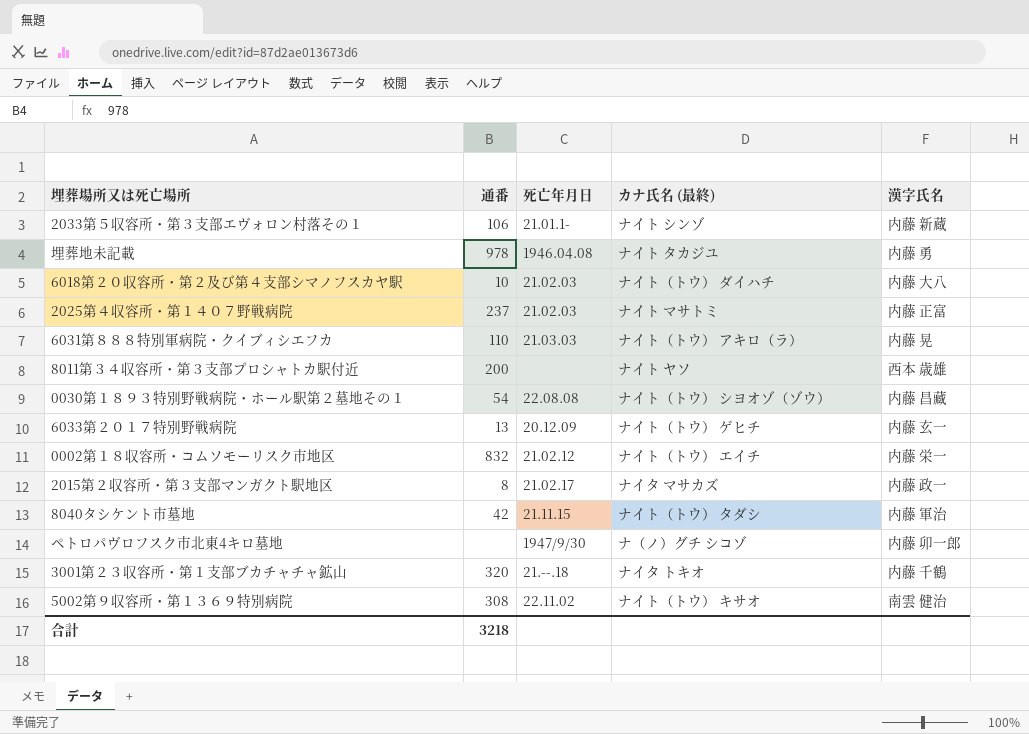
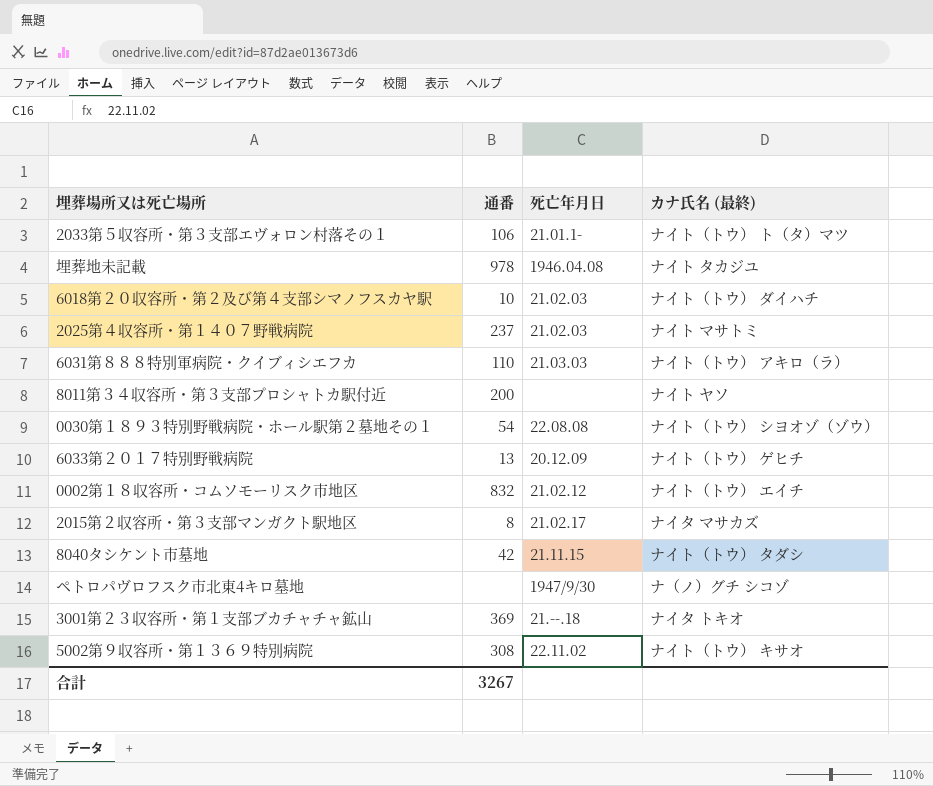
column 漢字氏名 | position: 5 -> none
2033第５収容所・第３支部エヴォロン村落その１ | カナ氏名 (最終): ナイト シンゾ -> ナイト（トウ） ト（タ）マツ
3001第２３収容所・第１支部ブカチャチャ鉱山 | 通番: 320 -> 369
合計 | 通番: 3218 -> 3267

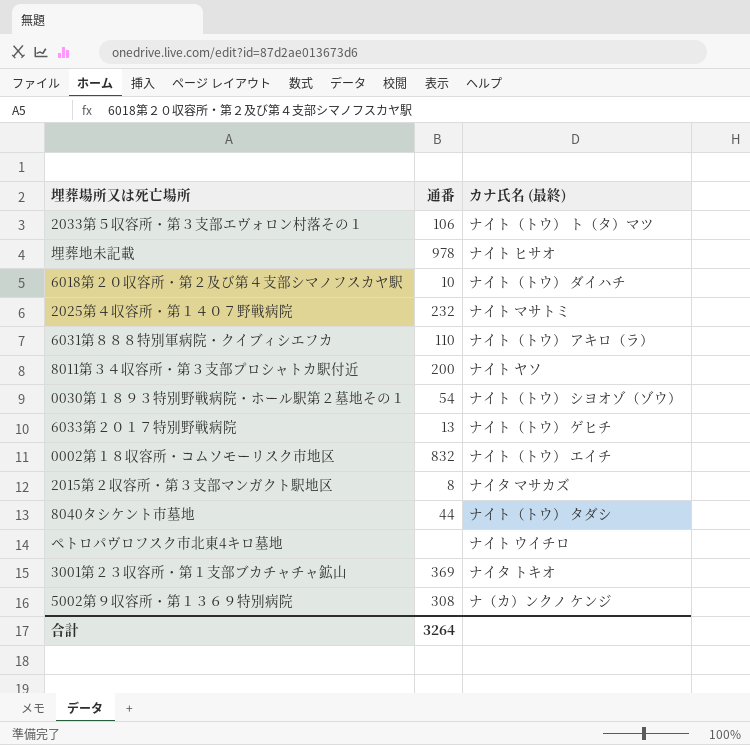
column 死亡年月日 | position: 3 -> none
埋葬地未記載 | カナ氏名 (最終): ナイト タカジユ -> ナイト ヒサオ
2025第４収容所・第１４０７野戦病院 | 通番: 237 -> 232
8040タシケント市墓地 | 通番: 42 -> 44
ペトロパヴロフスク市北東4キロ墓地 | カナ氏名 (最終): ナ（ノ）グチ シコゾ -> ナイト ウイチロ
5002第９収容所・第１３６９特別病院 | カナ氏名 (最終): ナイト（トウ） キサオ -> ナ（カ）ンクノ ケンジ
合計 | 通番: 3267 -> 3264

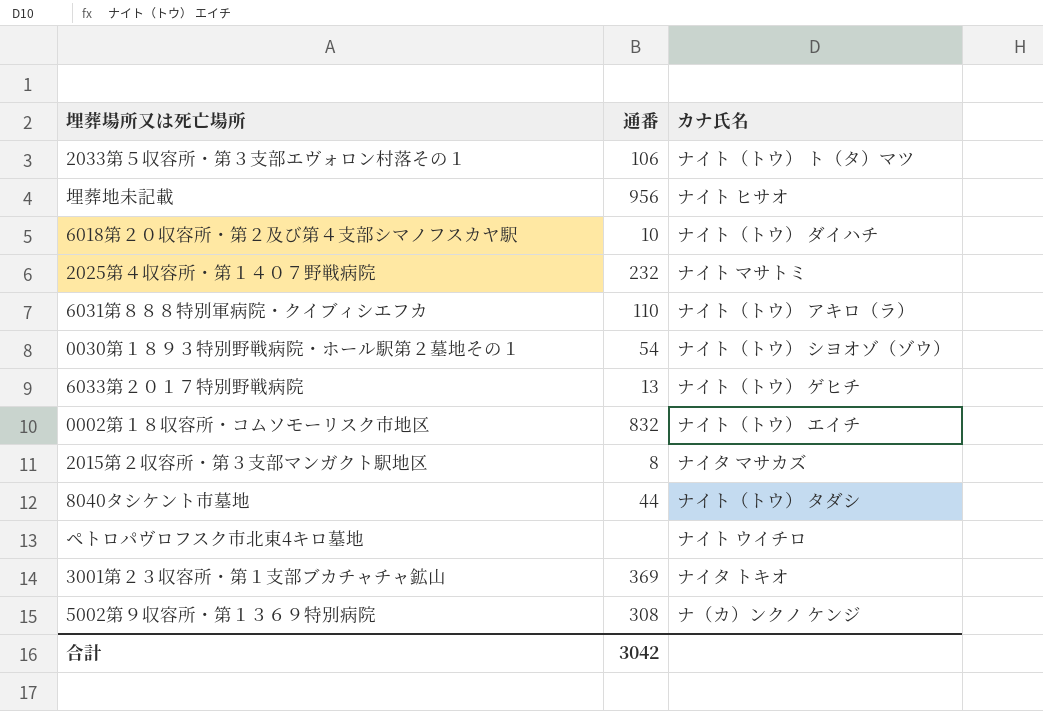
column name: カナ氏名 (最終) -> カナ氏名
row 8011第３４収容所・第３支部プロシャトカ駅付近: 200 | ナイト ヤソ -> none
埋葬地未記載 | 通番: 978 -> 956
合計 | 通番: 3264 -> 3042

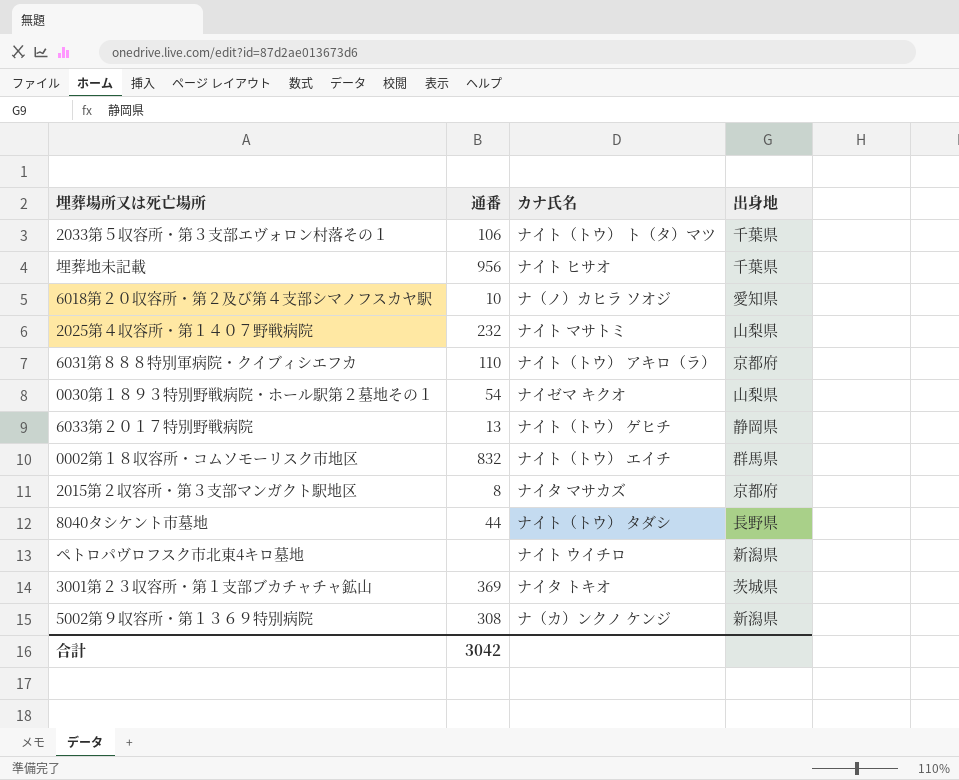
column 出身地 | position: none -> 4
6018第２０収容所・第２及び第４支部シマノフスカヤ駅 | カナ氏名: ナイト（トウ） ダイハチ -> ナ（ノ）カヒラ ソオジ
0030第１８９３特別野戦病院・ホール駅第２墓地その１ | カナ氏名: ナイト（トウ） シヨオゾ（ゾウ） -> ナイゼマ キクオ

